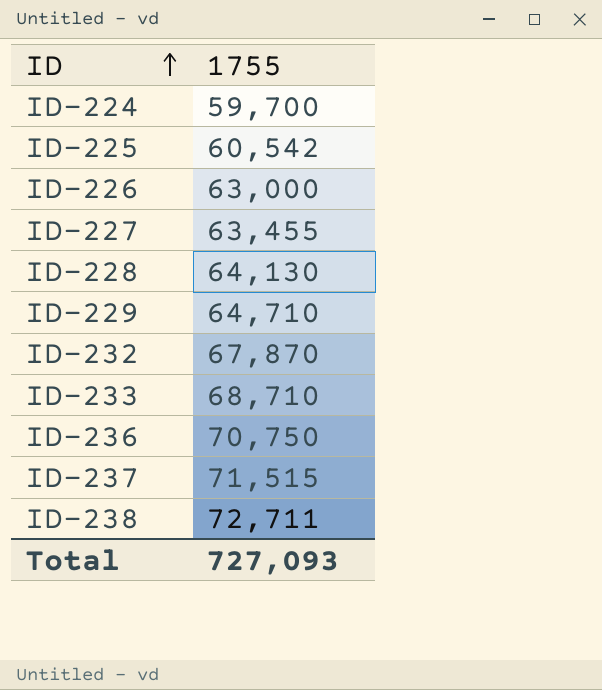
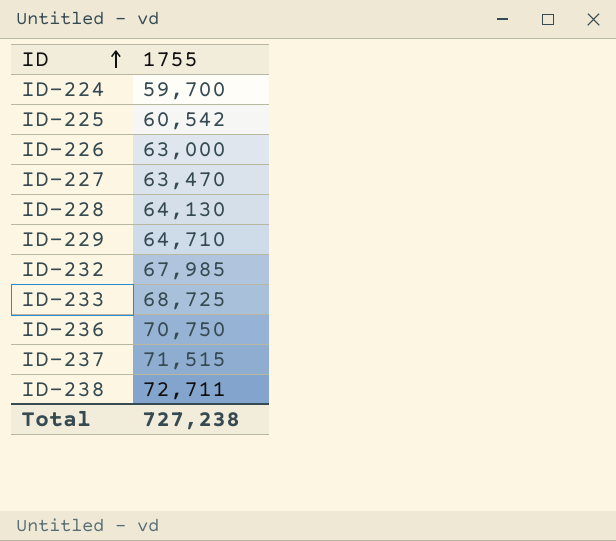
ID-227 | 1755: 63,455 -> 63,470
ID-232 | 1755: 67,870 -> 67,985
ID-233 | 1755: 68,710 -> 68,725
Total | 1755: 727,093 -> 727,238

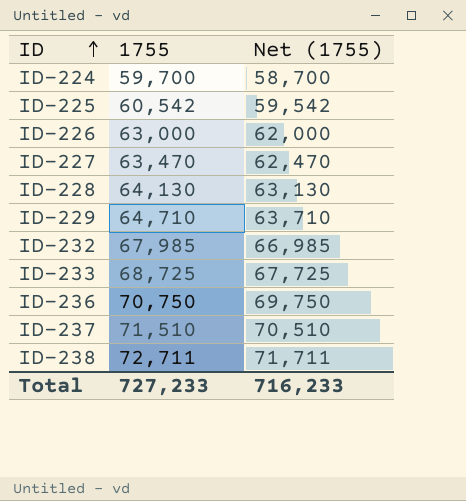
column Net (1755) | formula: none -> [1755] - 1000
ID-237 | 1755: 71,515 -> 71,510
Total | 1755: 727,238 -> 727,233

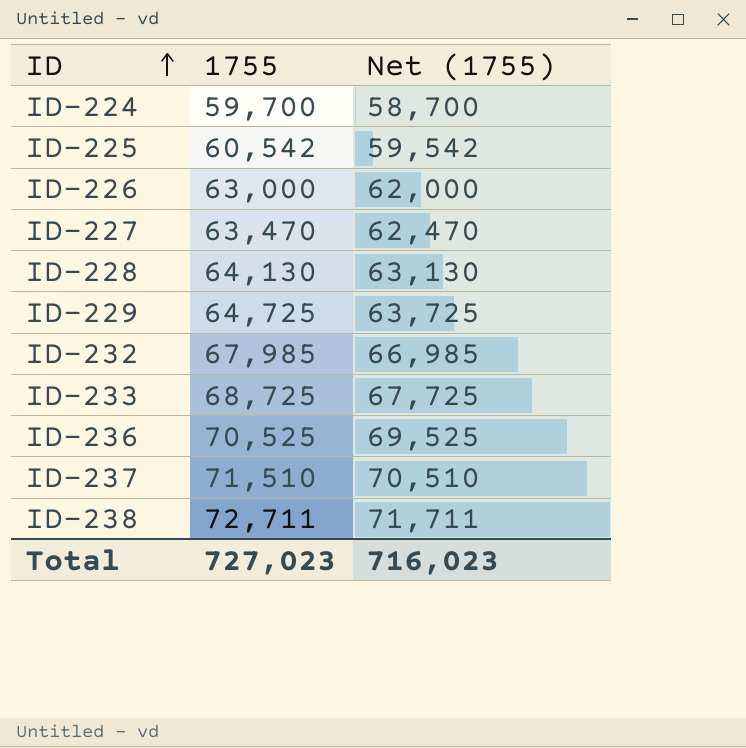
ID-229 | 1755: 64,710 -> 64,725
ID-229 | Net (1755): 63,710 -> 63,725
ID-236 | 1755: 70,750 -> 70,525
ID-236 | Net (1755): 69,750 -> 69,525
Total | 1755: 727,233 -> 727,023
Total | Net (1755): 716,233 -> 716,023

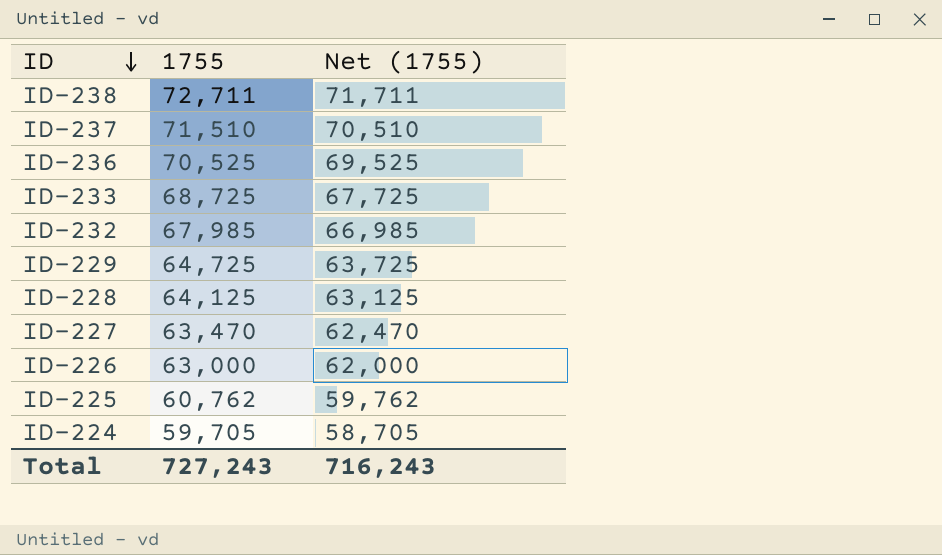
row order: ID ascending -> ID descending
ID-228 | 1755: 64,130 -> 64,125
ID-228 | Net (1755): 63,130 -> 63,125
ID-225 | 1755: 60,542 -> 60,762
ID-225 | Net (1755): 59,542 -> 59,762
ID-224 | 1755: 59,700 -> 59,705
ID-224 | Net (1755): 58,700 -> 58,705
Total | 1755: 727,023 -> 727,243
Total | Net (1755): 716,023 -> 716,243

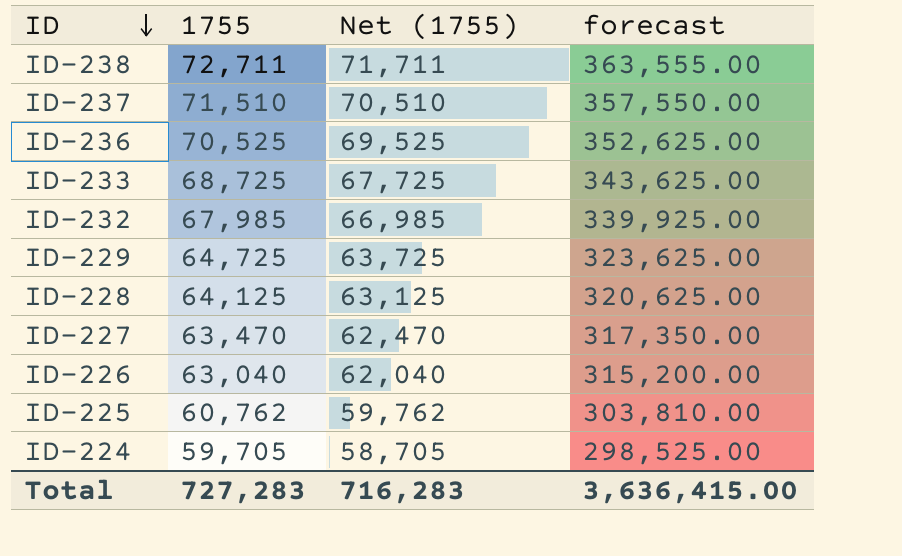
column forecast | formula: none -> [1755] * 5
ID-226 | 1755: 63,000 -> 63,040
ID-226 | Net (1755): 62,000 -> 62,040
Total | 1755: 727,243 -> 727,283
Total | Net (1755): 716,243 -> 716,283

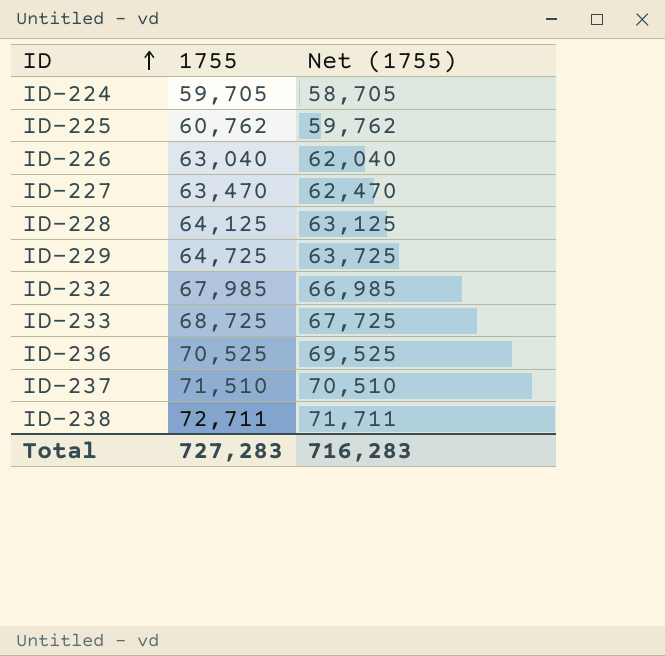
row order: ID descending -> ID ascending
column forecast | formula: [1755] * 5 -> none

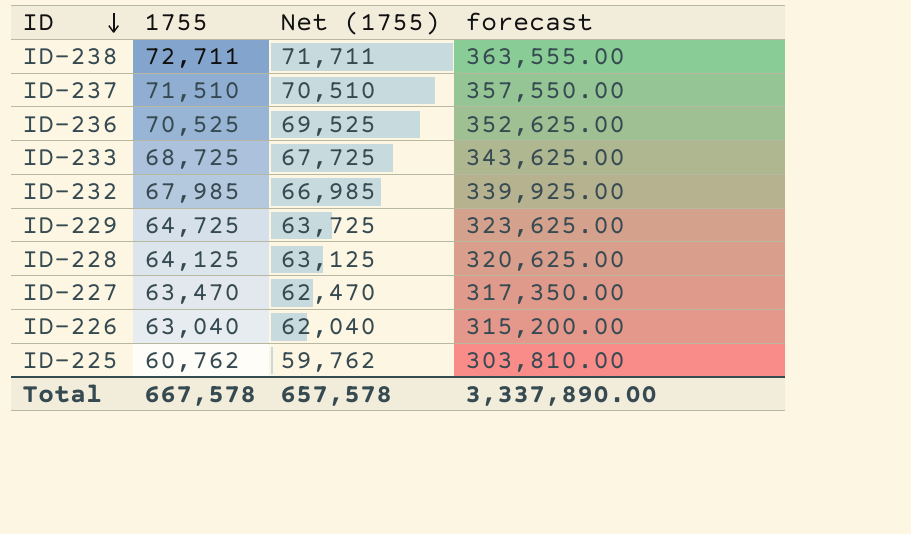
row order: ID ascending -> ID descending
column forecast | formula: none -> [1755] * 5
row ID-224: 59,705 | 58,705 -> none
Total | 1755: 727,283 -> 667,578
Total | Net (1755): 716,283 -> 657,578

